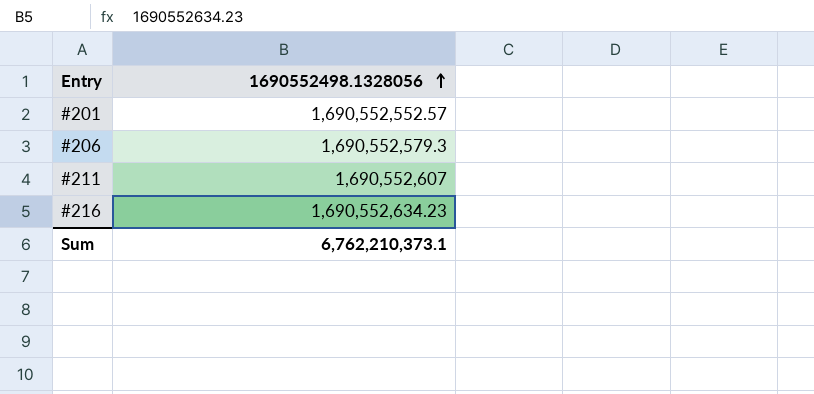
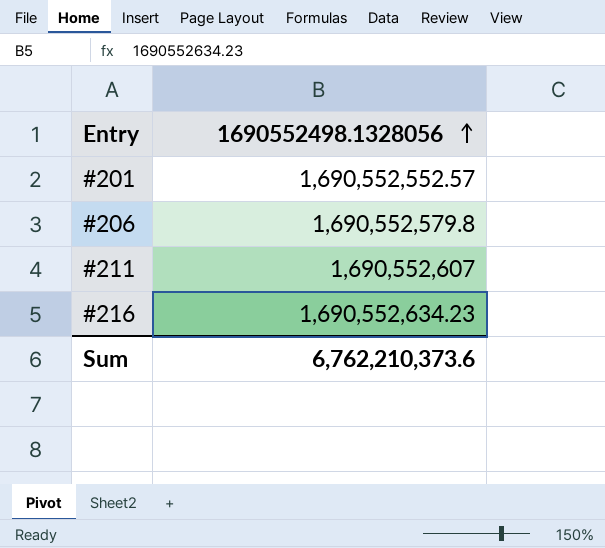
#206 | 1690552498.1328056: 1,690,552,579.3 -> 1,690,552,579.8
Sum | 1690552498.1328056: 6,762,210,373.1 -> 6,762,210,373.6

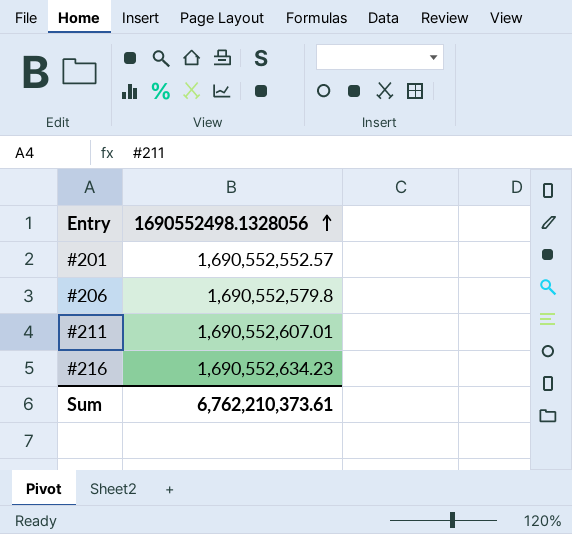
#211 | 1690552498.1328056: 1,690,552,607 -> 1,690,552,607.01
Sum | 1690552498.1328056: 6,762,210,373.6 -> 6,762,210,373.61

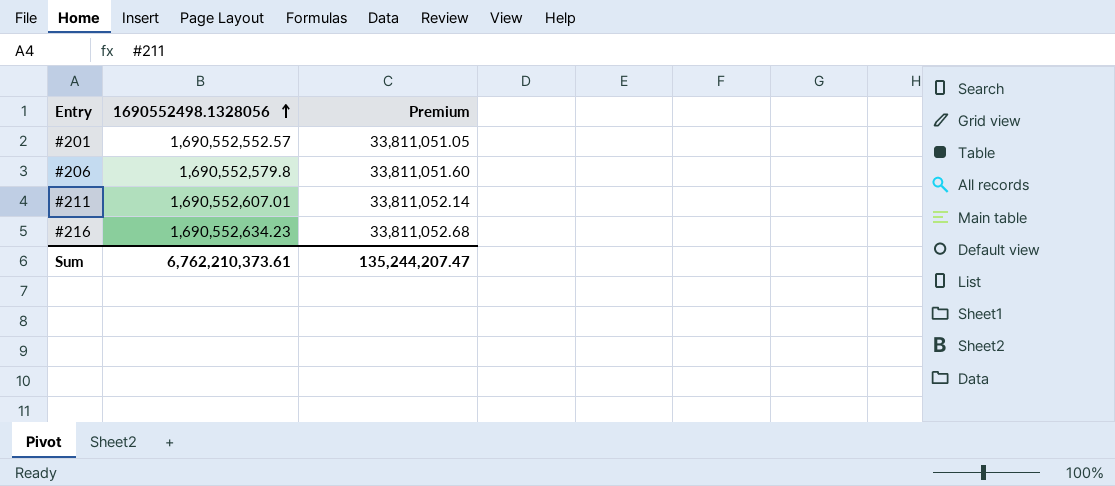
column Premium | formula: none -> [1690552498.1328056] * 0.02

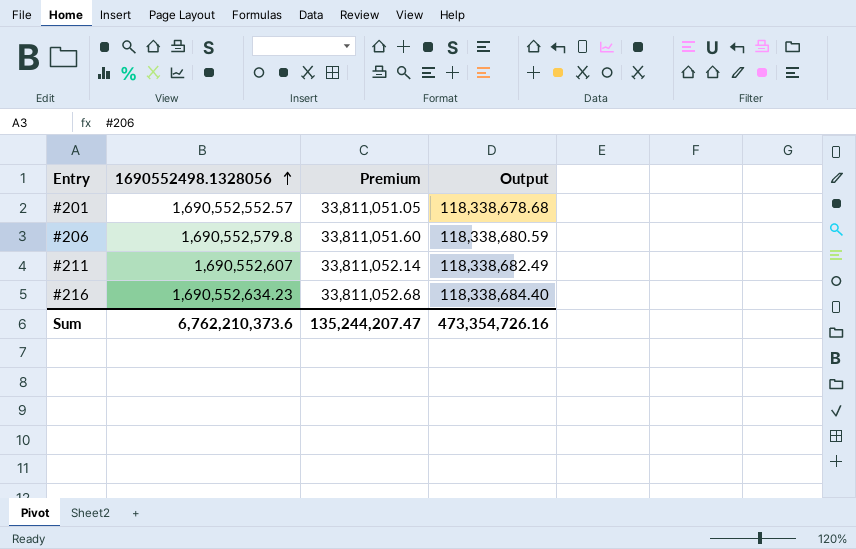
column Output | formula: none -> [1690552498.1328056] * 0.07
#211 | 1690552498.1328056: 1,690,552,607.01 -> 1,690,552,607
Sum | 1690552498.1328056: 6,762,210,373.61 -> 6,762,210,373.6

